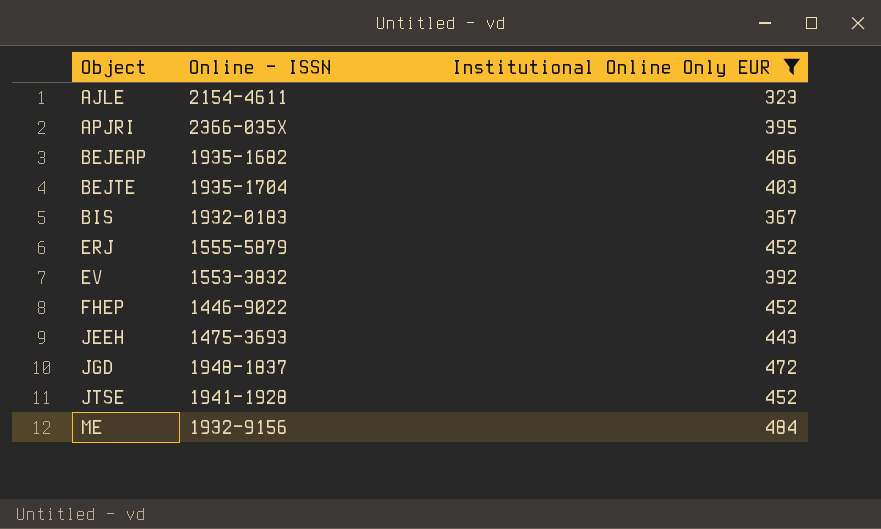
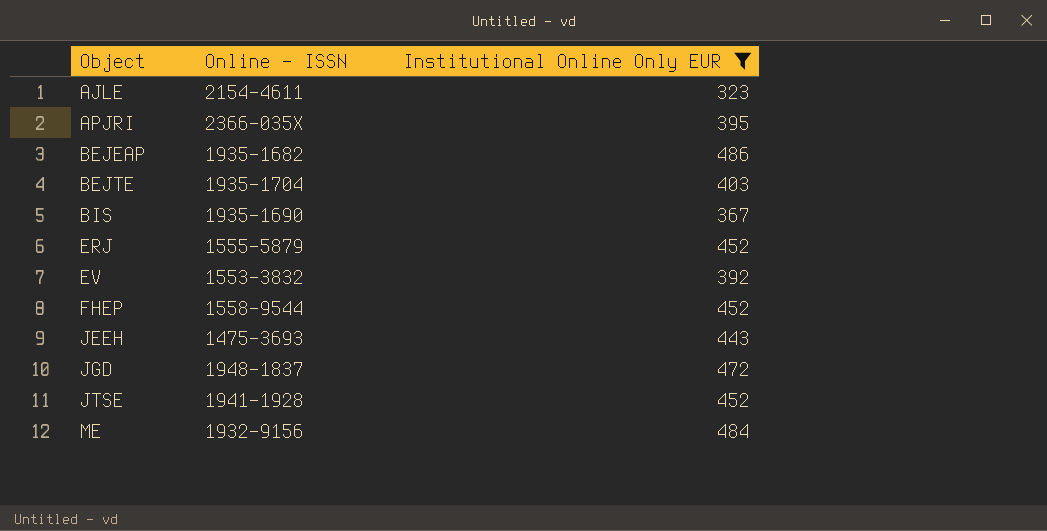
BIS | Online - ISSN: 1932-0183 -> 1935-1690
FHEP | Online - ISSN: 1446-9022 -> 1558-9544

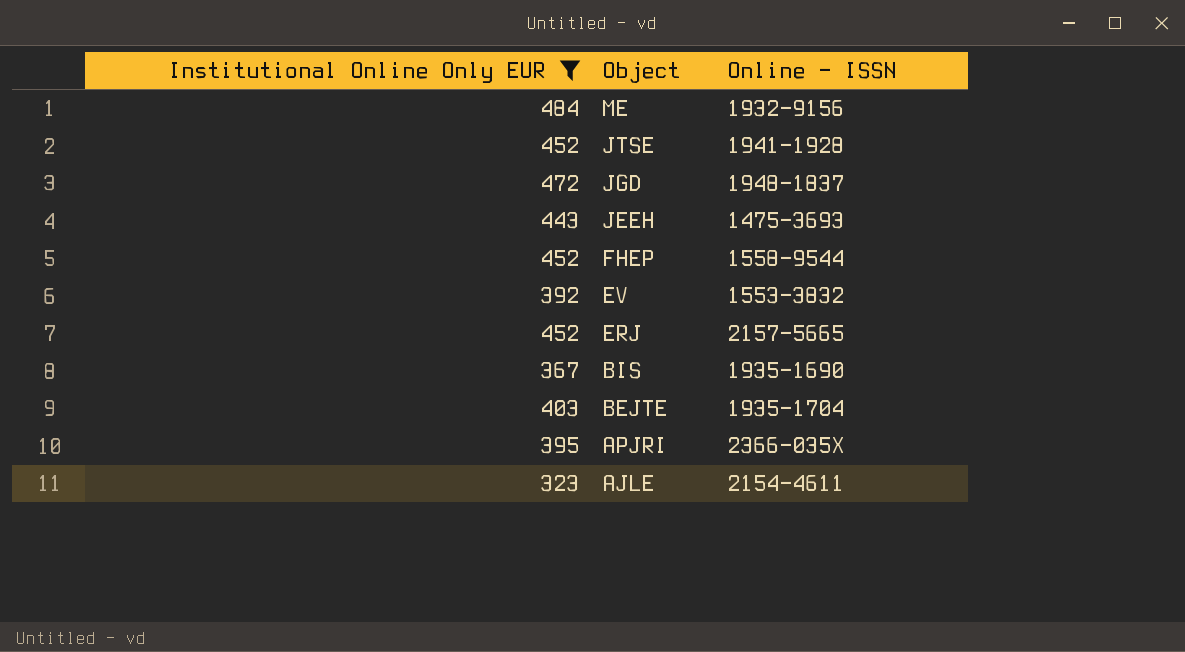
row order: Object ascending -> Object descending
column Institutional Online Only EUR | position: 3 -> 1
row BEJEAP: 1935-1682 | 486 -> none
ERJ | Online - ISSN: 1555-5879 -> 2157-5665

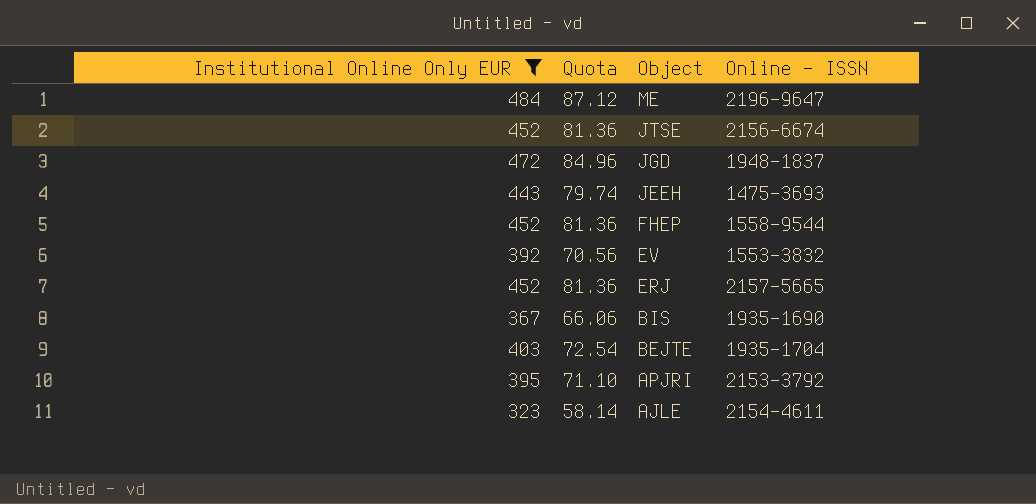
column Quota | formula: none -> [Institutional Online Only EUR] * 0.18
ME | Online - ISSN: 1932-9156 -> 2196-9647
JTSE | Online - ISSN: 1941-1928 -> 2156-6674
APJRI | Online - ISSN: 2366-035X -> 2153-3792

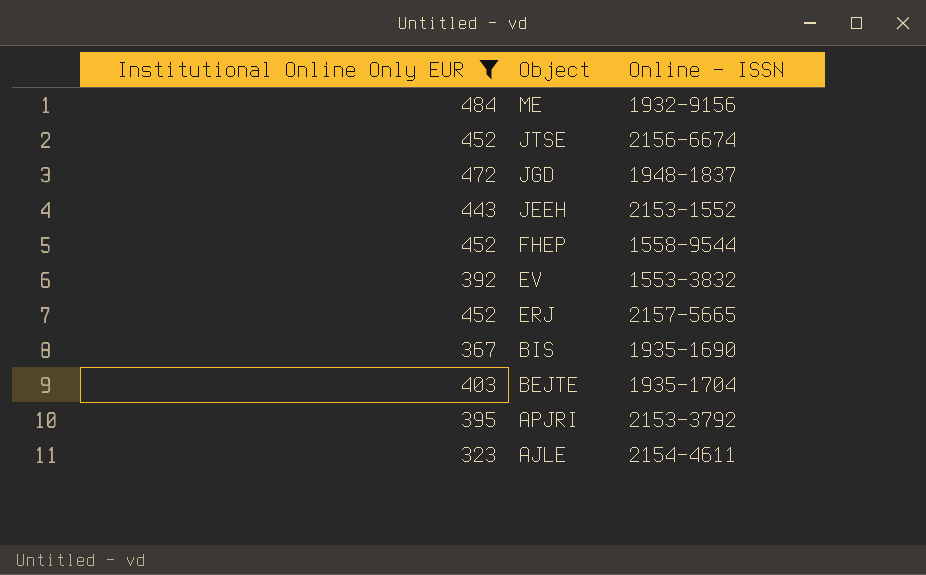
column Quota | formula: [Institutional Online Only EUR] * 0.18 -> none
ME | Online - ISSN: 2196-9647 -> 1932-9156
JEEH | Online - ISSN: 1475-3693 -> 2153-1552

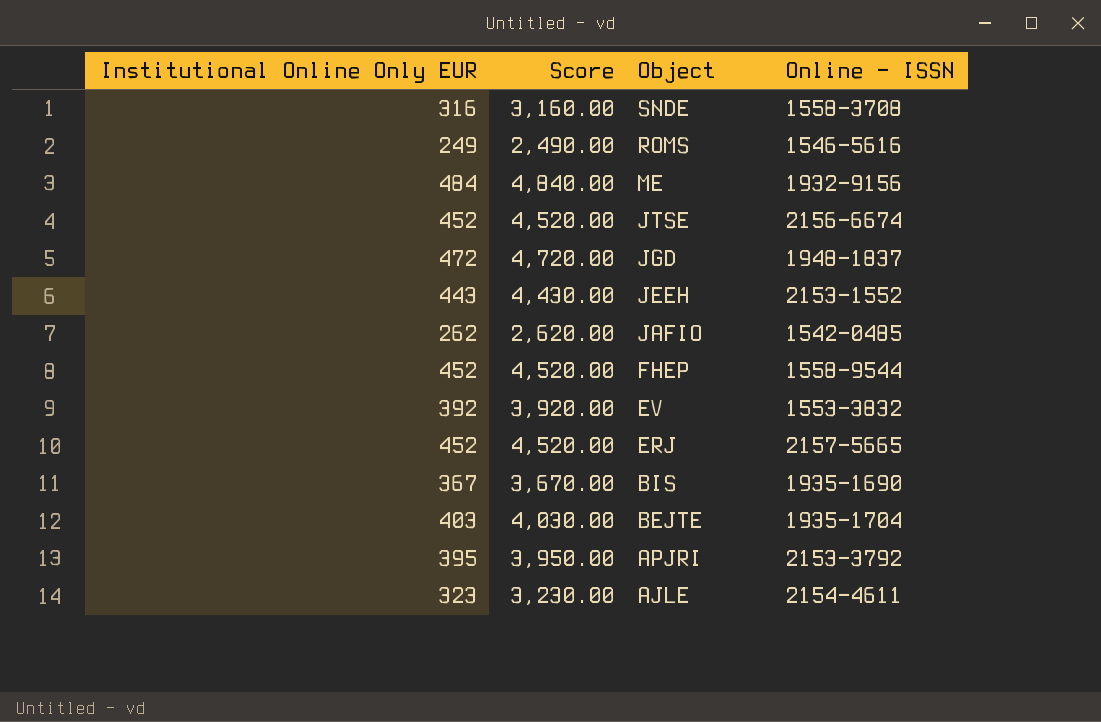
filter: Institutional Online Only EUR >= 323 -> none
column Score | formula: none -> [Institutional Online Only EUR] * 10

